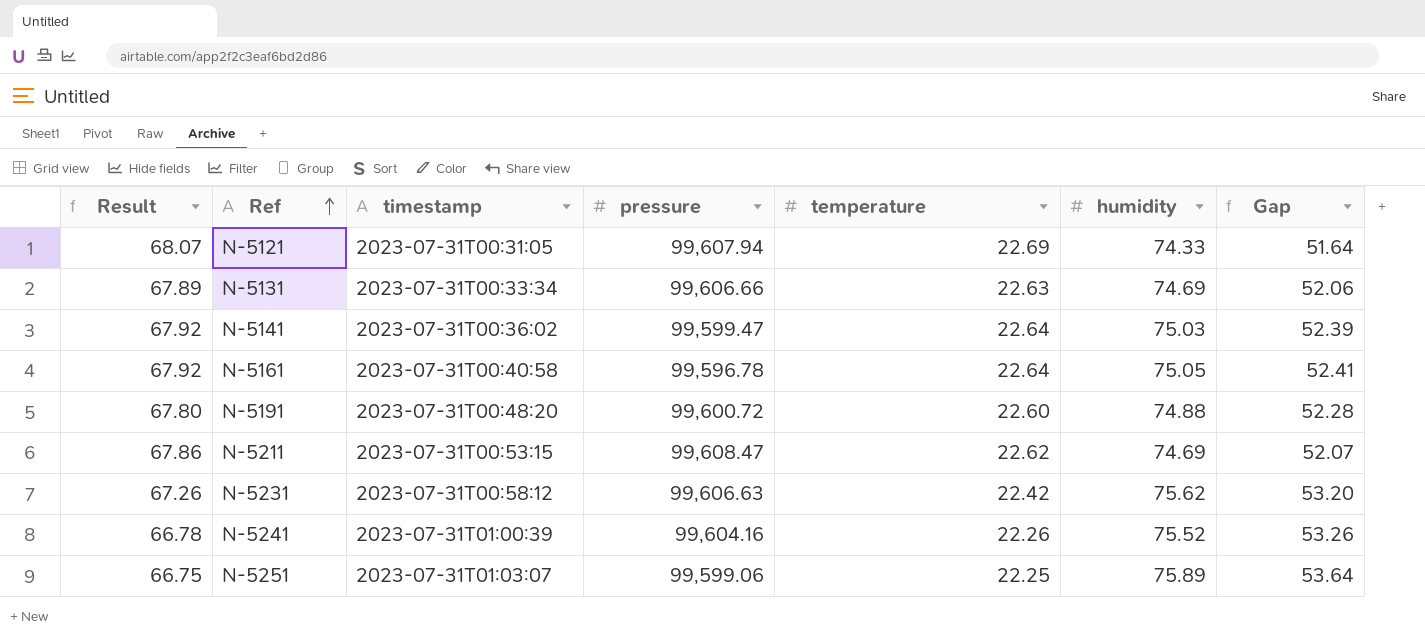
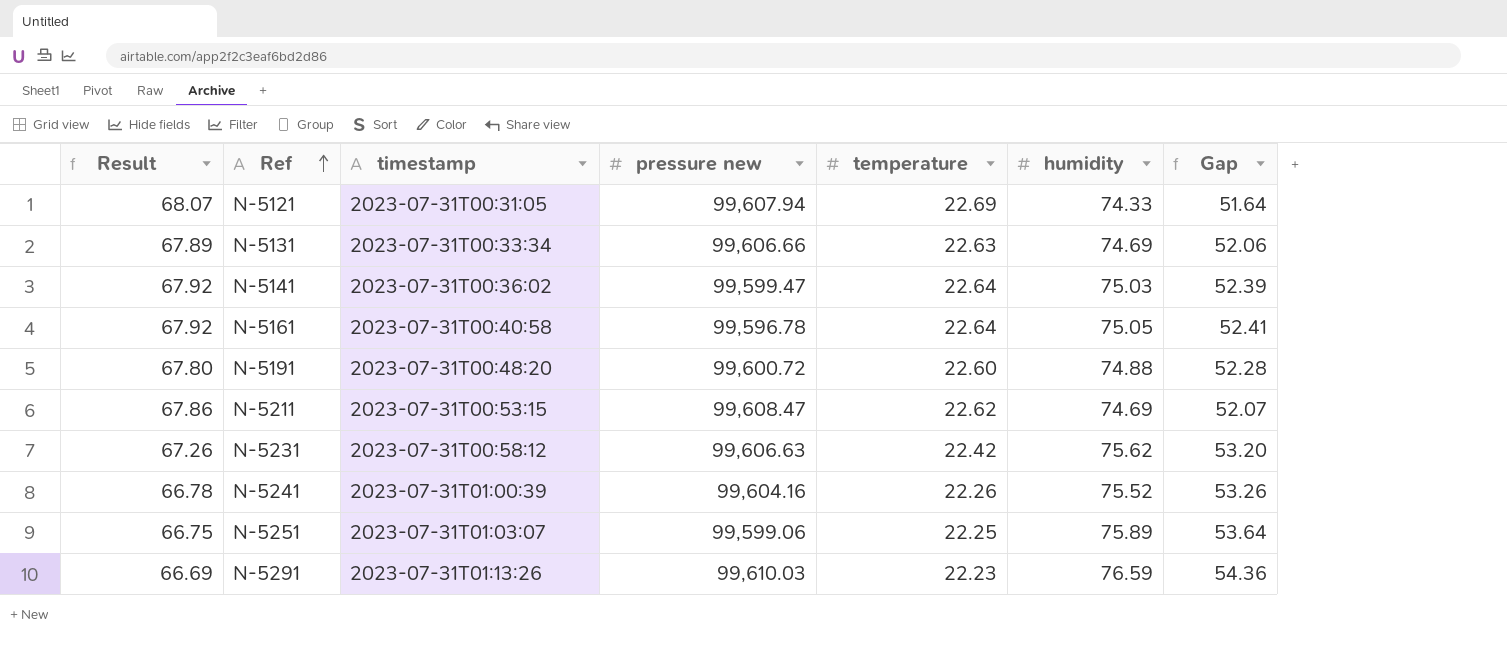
column name: pressure -> pressure new
row N-5291: none -> 66.69 | 2023-07-31T01:13:26 | 99,610.03 | 22.23 | 76.59 | 54.36

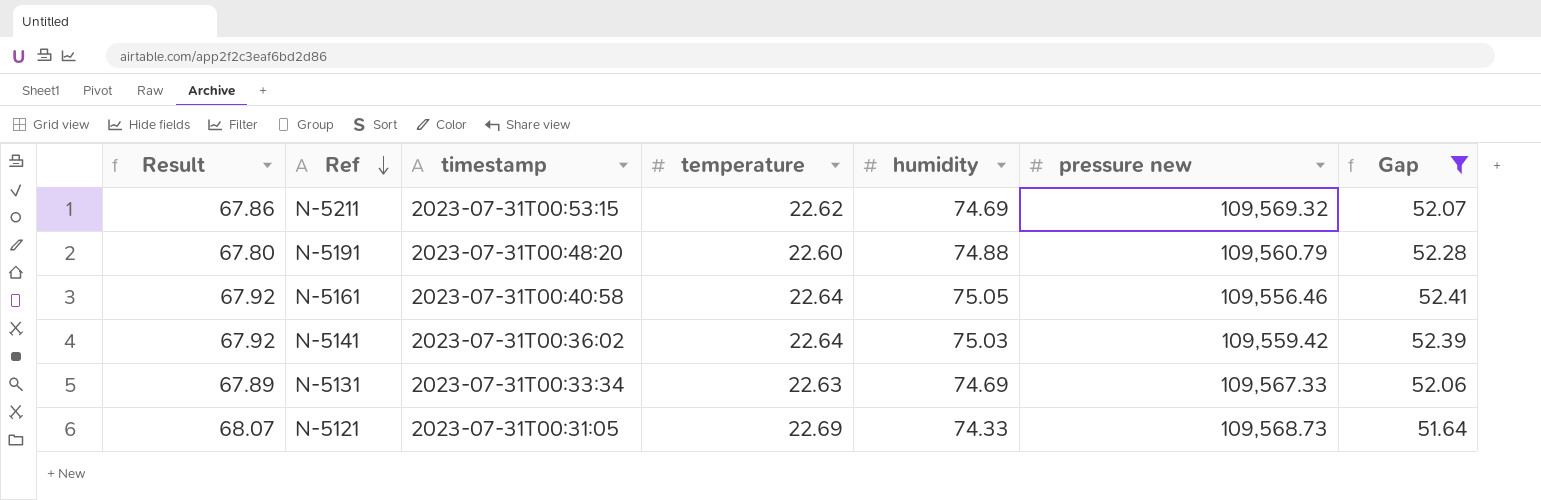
filter: none -> Gap <= 52.41
row order: Ref ascending -> Ref descending
column pressure new | position: 4 -> 6
N-5211 | pressure new: 99,608.47 -> 109,569.32
N-5191 | pressure new: 99,600.72 -> 109,560.79
N-5161 | pressure new: 99,596.78 -> 109,556.46
N-5141 | pressure new: 99,599.47 -> 109,559.42
N-5131 | pressure new: 99,606.66 -> 109,567.33
N-5121 | pressure new: 99,607.94 -> 109,568.73

